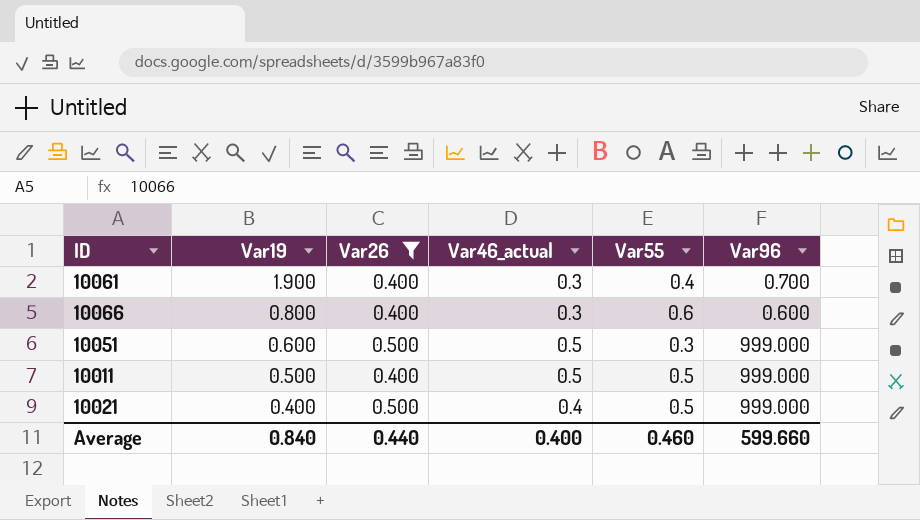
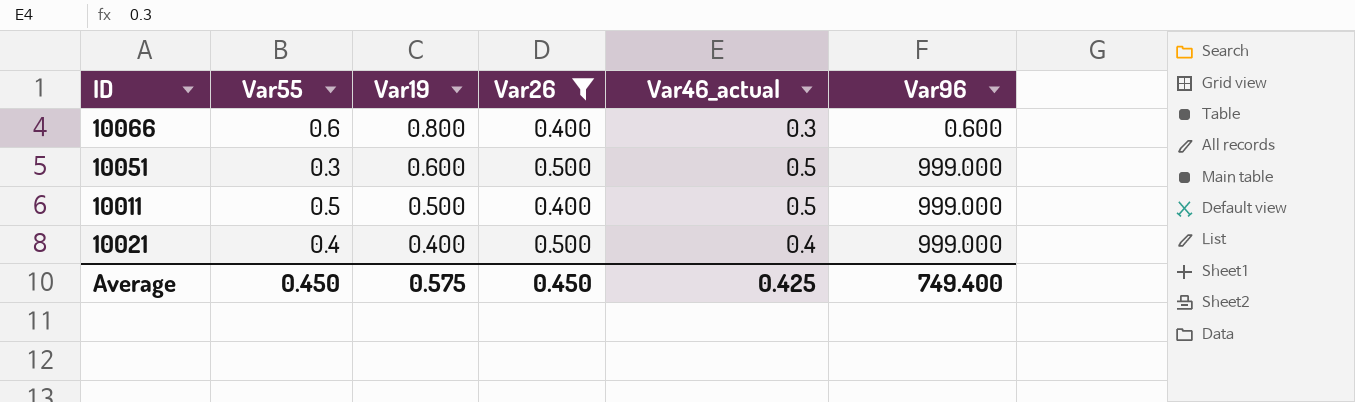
column Var55 | position: 5 -> 2
row 10061: 1.900 | 0.400 | 0.3 | 0.4 | 0.700 -> none
10021 | Var55: 0.5 -> 0.4
Average | Var55: 0.460 -> 0.450
Average | Var19: 0.840 -> 0.575
Average | Var26: 0.440 -> 0.450
Average | Var46_actual: 0.400 -> 0.425
Average | Var96: 599.660 -> 749.400

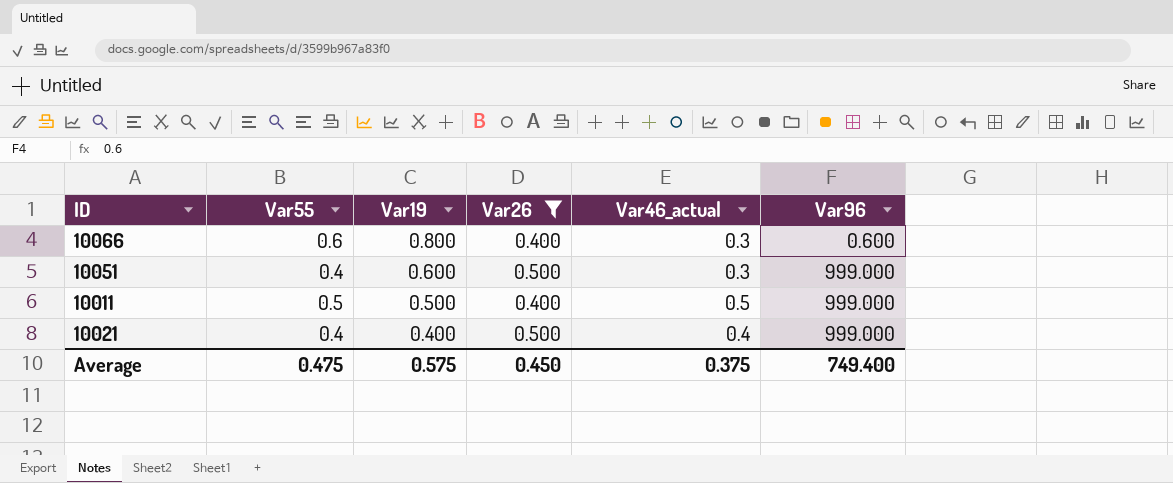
10051 | Var55: 0.3 -> 0.4
10051 | Var46_actual: 0.5 -> 0.3
Average | Var55: 0.450 -> 0.475
Average | Var46_actual: 0.425 -> 0.375

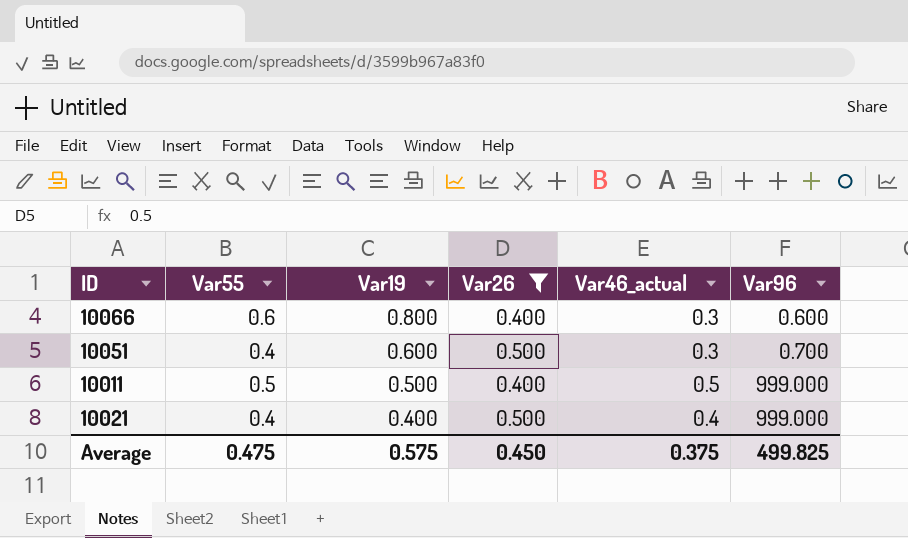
10051 | Var96: 999.000 -> 0.700
Average | Var96: 749.400 -> 499.825

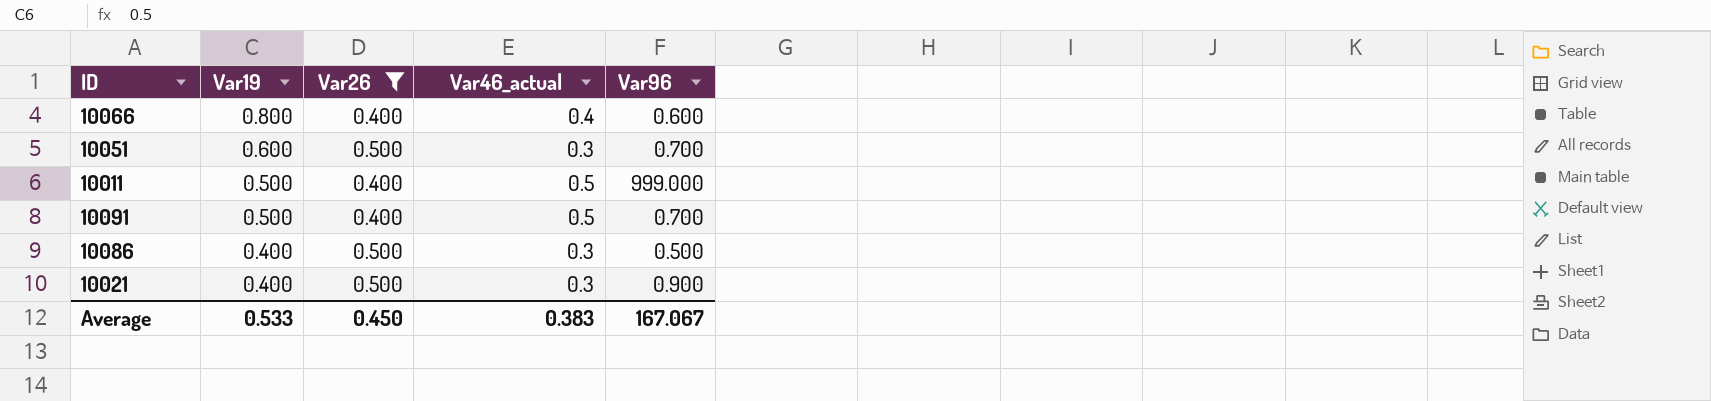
column Var55 | position: 2 -> none
10066 | Var46_actual: 0.3 -> 0.4
row 10091: none -> 0.500 | 0.400 | 0.5 | 0.700
row 10086: none -> 0.400 | 0.500 | 0.3 | 0.500
10021 | Var46_actual: 0.4 -> 0.3
10021 | Var96: 999.000 -> 0.900
Average | Var19: 0.575 -> 0.533
Average | Var46_actual: 0.375 -> 0.383
Average | Var96: 499.825 -> 167.067

